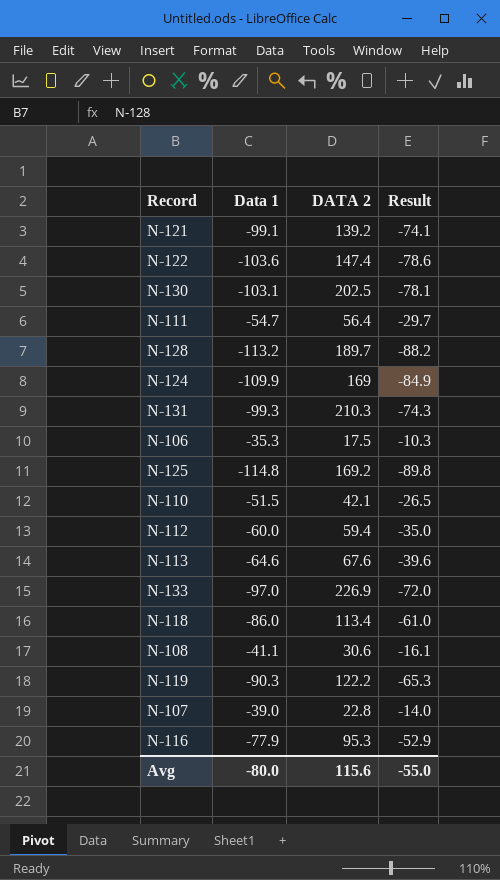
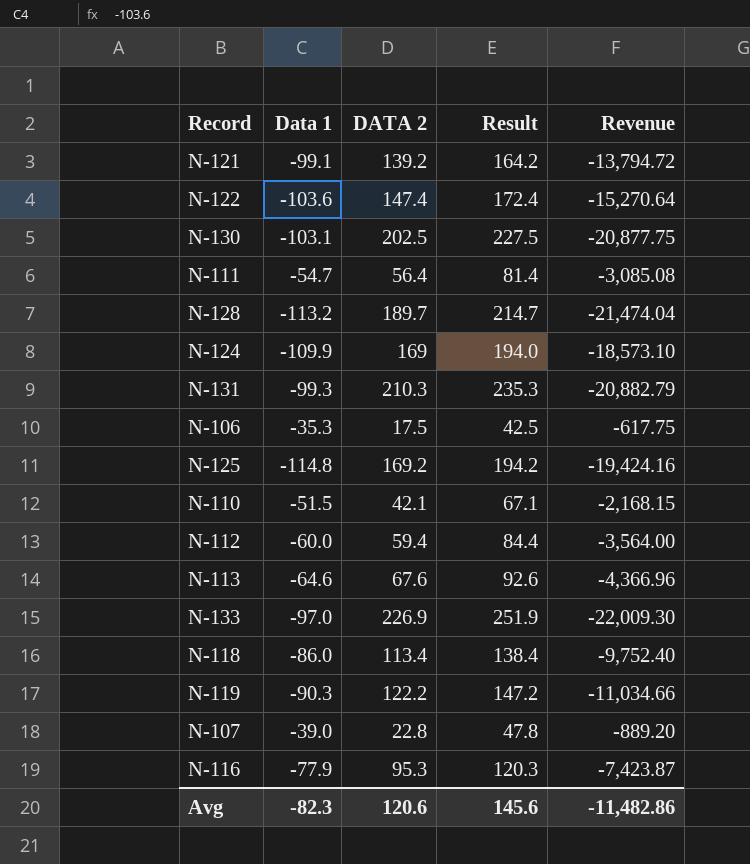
column Result | formula: [Data 1] + 25 -> [DATA 2] + 25
column Revenue | formula: none -> [Data 1] * [DATA 2]
row N-108: -41.1 | 30.6 | -16.1 -> none
Avg | Data 1: -80.0 -> -82.3
Avg | DATA 2: 115.6 -> 120.6
Avg | Result: -55.0 -> 145.6

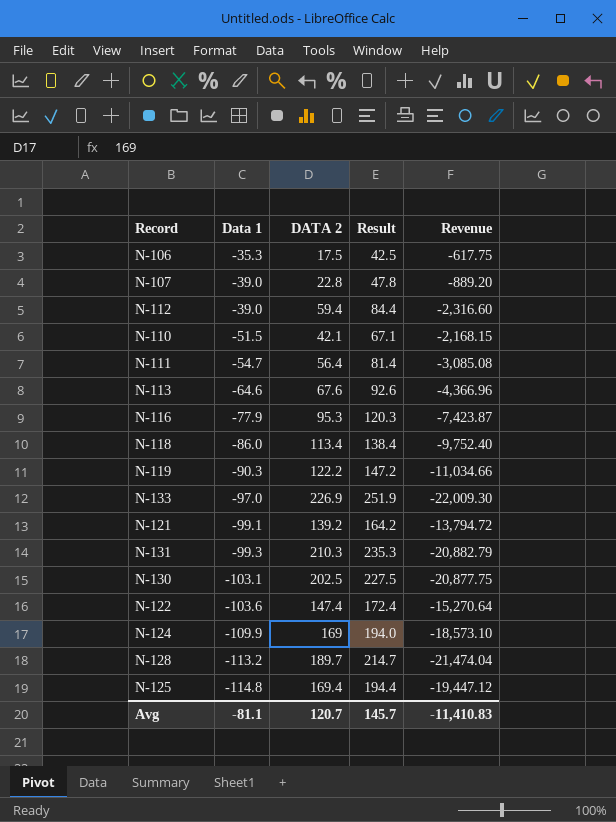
row order: none -> Data 1 descending
N-112 | Data 1: -60.0 -> -39.0
N-112 | Revenue: -3,564.00 -> -2,316.60
N-125 | DATA 2: 169.2 -> 169.4
N-125 | Result: 194.2 -> 194.4
N-125 | Revenue: -19,424.16 -> -19,447.12
Avg | Data 1: -82.3 -> -81.1
Avg | DATA 2: 120.6 -> 120.7
Avg | Result: 145.6 -> 145.7
Avg | Revenue: -11,482.86 -> -11,410.83

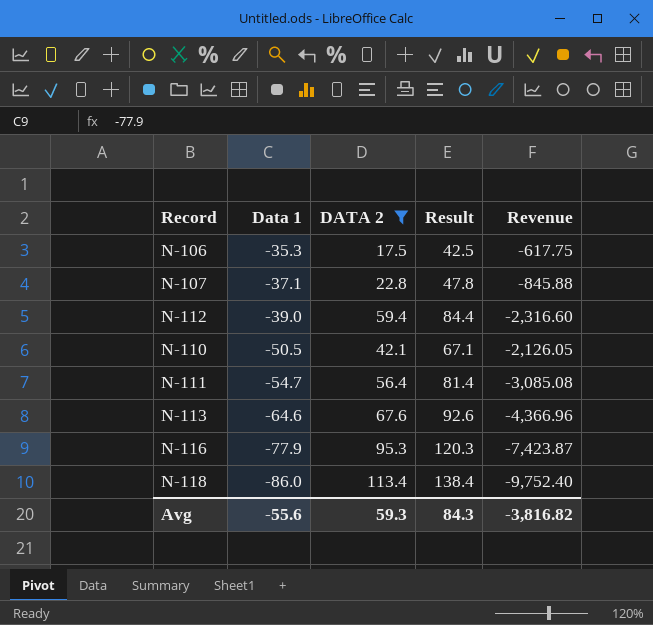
filter: none -> DATA 2 <= 113.4
N-107 | Data 1: -39.0 -> -37.1
N-107 | Revenue: -889.20 -> -845.88
N-110 | Data 1: -51.5 -> -50.5
N-110 | Revenue: -2,168.15 -> -2,126.05
Avg | Data 1: -81.1 -> -55.6
Avg | DATA 2: 120.7 -> 59.3
Avg | Result: 145.7 -> 84.3
Avg | Revenue: -11,410.83 -> -3,816.82

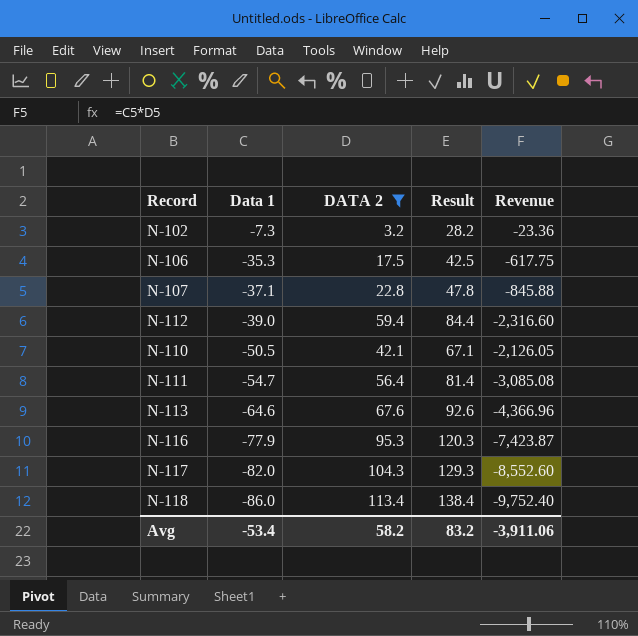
row N-102: none -> -7.3 | 3.2 | 28.2 | -23.36
row N-117: none -> -82.0 | 104.3 | 129.3 | -8,552.60
Avg | Data 1: -55.6 -> -53.4
Avg | DATA 2: 59.3 -> 58.2
Avg | Result: 84.3 -> 83.2
Avg | Revenue: -3,816.82 -> -3,911.06

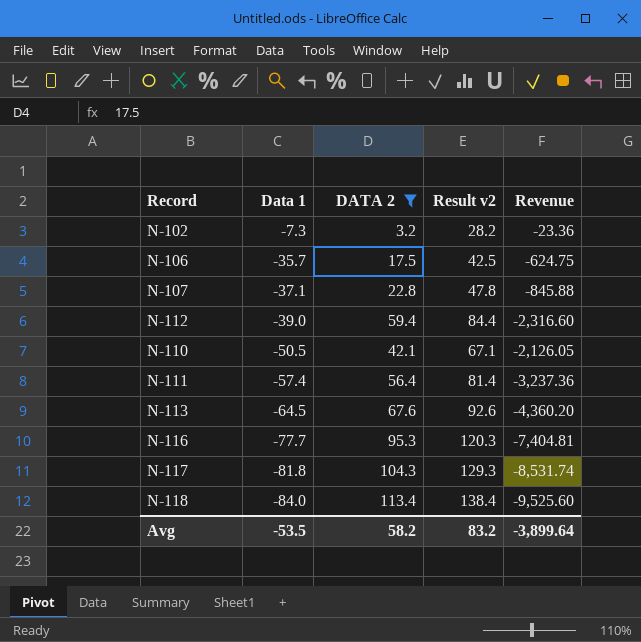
column name: Result -> Result v2
N-106 | Data 1: -35.3 -> -35.7
N-106 | Revenue: -617.75 -> -624.75
N-111 | Data 1: -54.7 -> -57.4
N-111 | Revenue: -3,085.08 -> -3,237.36
N-113 | Data 1: -64.6 -> -64.5
N-113 | Revenue: -4,366.96 -> -4,360.20
N-116 | Data 1: -77.9 -> -77.7
N-116 | Revenue: -7,423.87 -> -7,404.81
N-117 | Data 1: -82.0 -> -81.8
N-117 | Revenue: -8,552.60 -> -8,531.74
N-118 | Data 1: -86.0 -> -84.0
N-118 | Revenue: -9,752.40 -> -9,525.60
Avg | Data 1: -53.4 -> -53.5
Avg | Revenue: -3,911.06 -> -3,899.64

